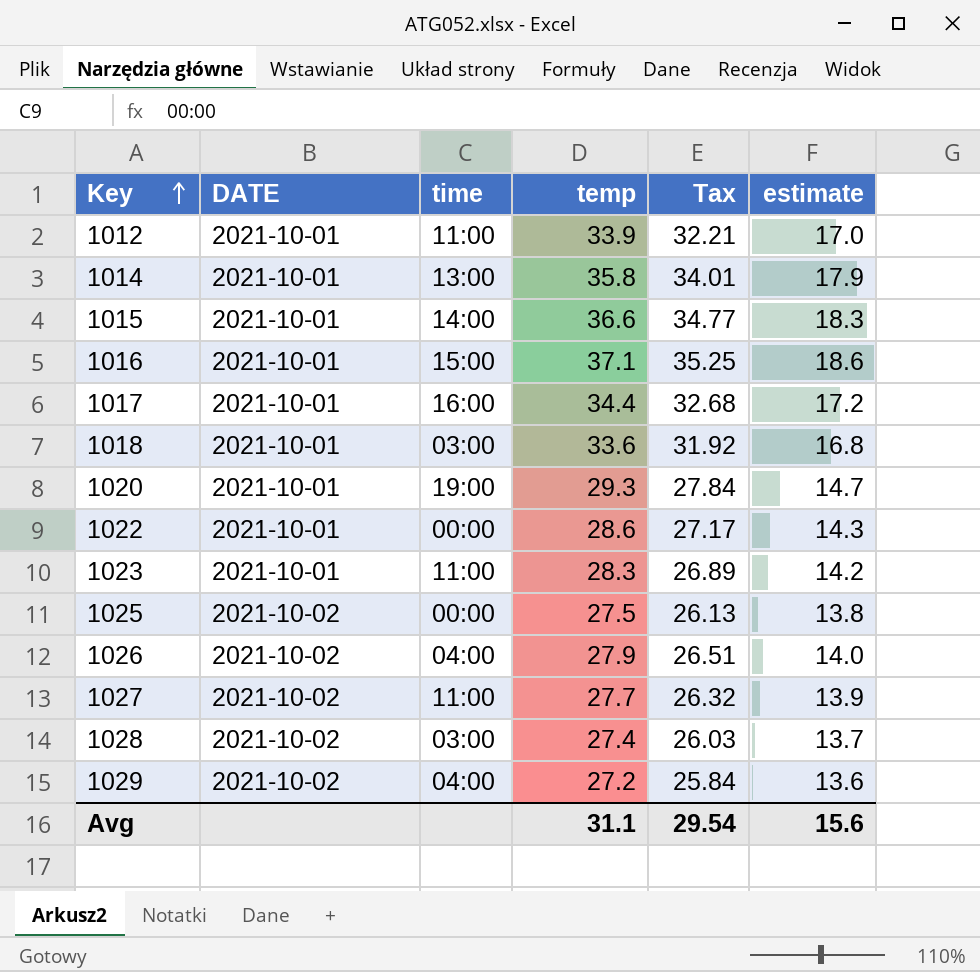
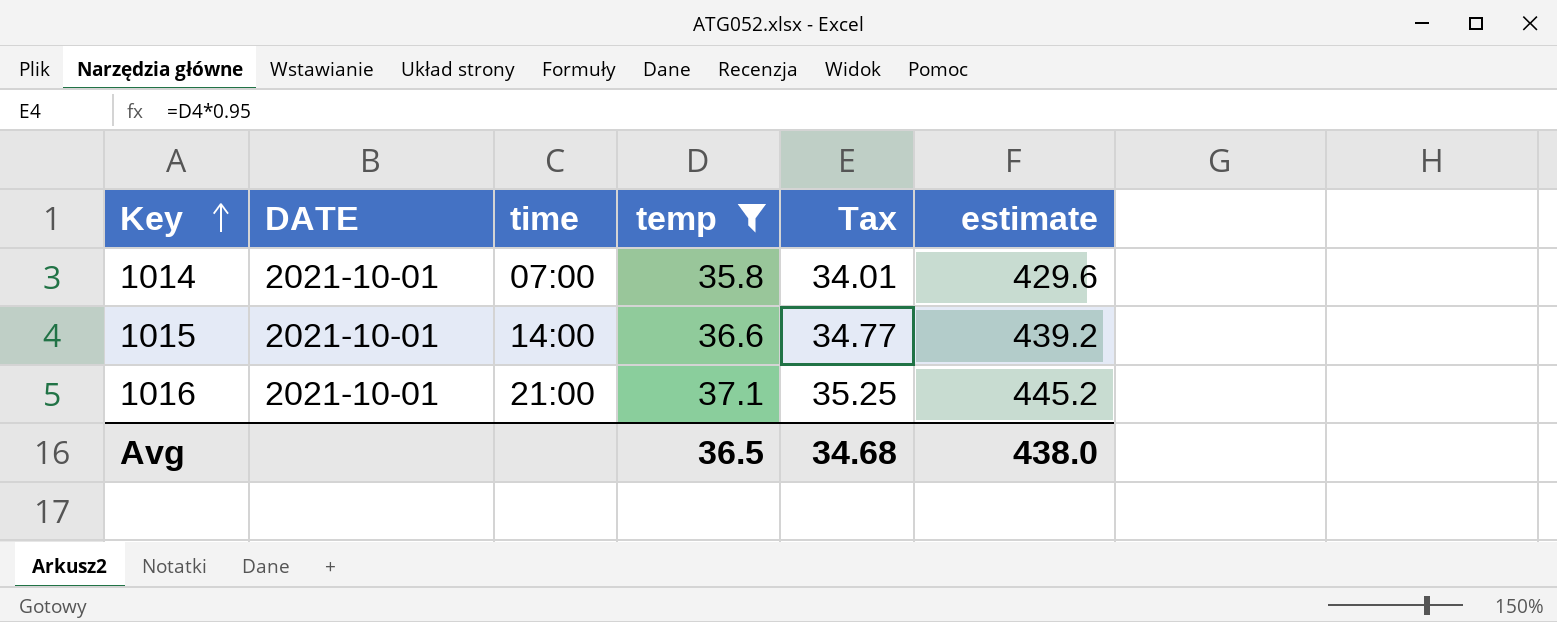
filter: none -> temp >= 35.8
column estimate | formula: [temp] * 0.5 -> [temp] * 12
1014 | time: 13:00 -> 07:00
1016 | time: 15:00 -> 21:00
Avg | temp: 31.1 -> 36.5
Avg | Tax: 29.54 -> 34.68
Avg | estimate: 15.6 -> 438.0

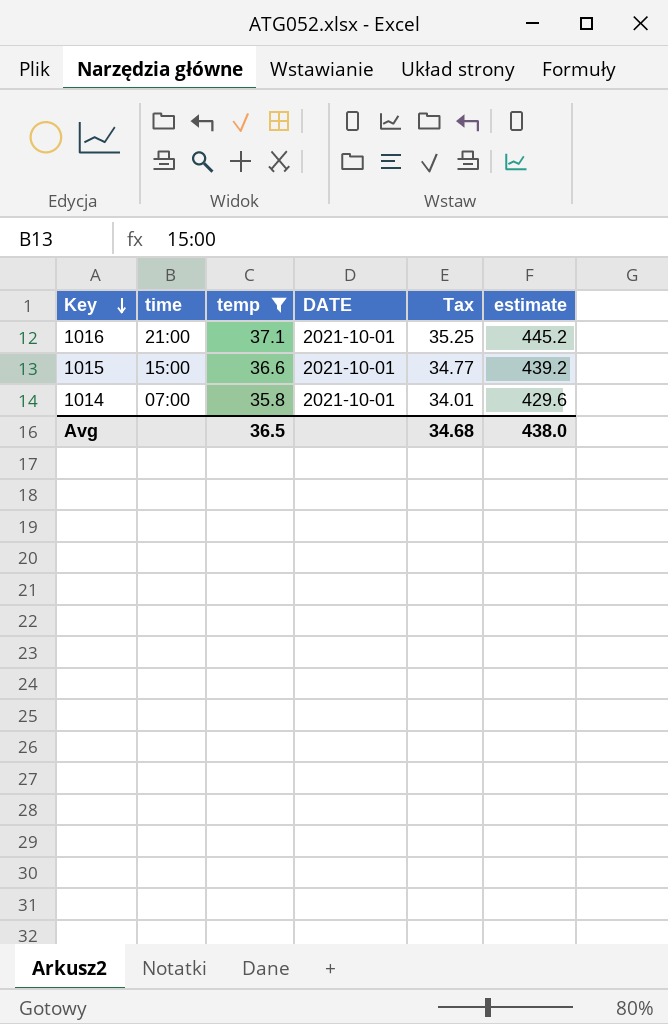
row order: Key ascending -> Key descending
column DATE | position: 2 -> 4
1015 | time: 14:00 -> 15:00

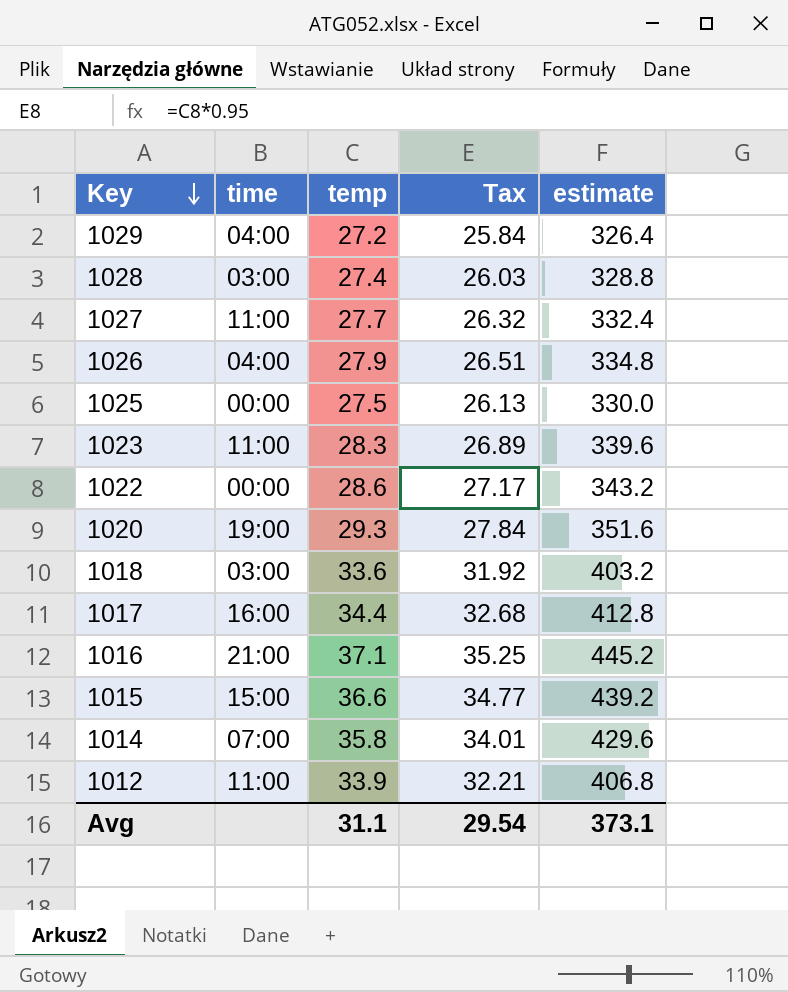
filter: temp >= 35.8 -> none
column DATE | position: 4 -> none
Avg | temp: 36.5 -> 31.1
Avg | Tax: 34.68 -> 29.54
Avg | estimate: 438.0 -> 373.1

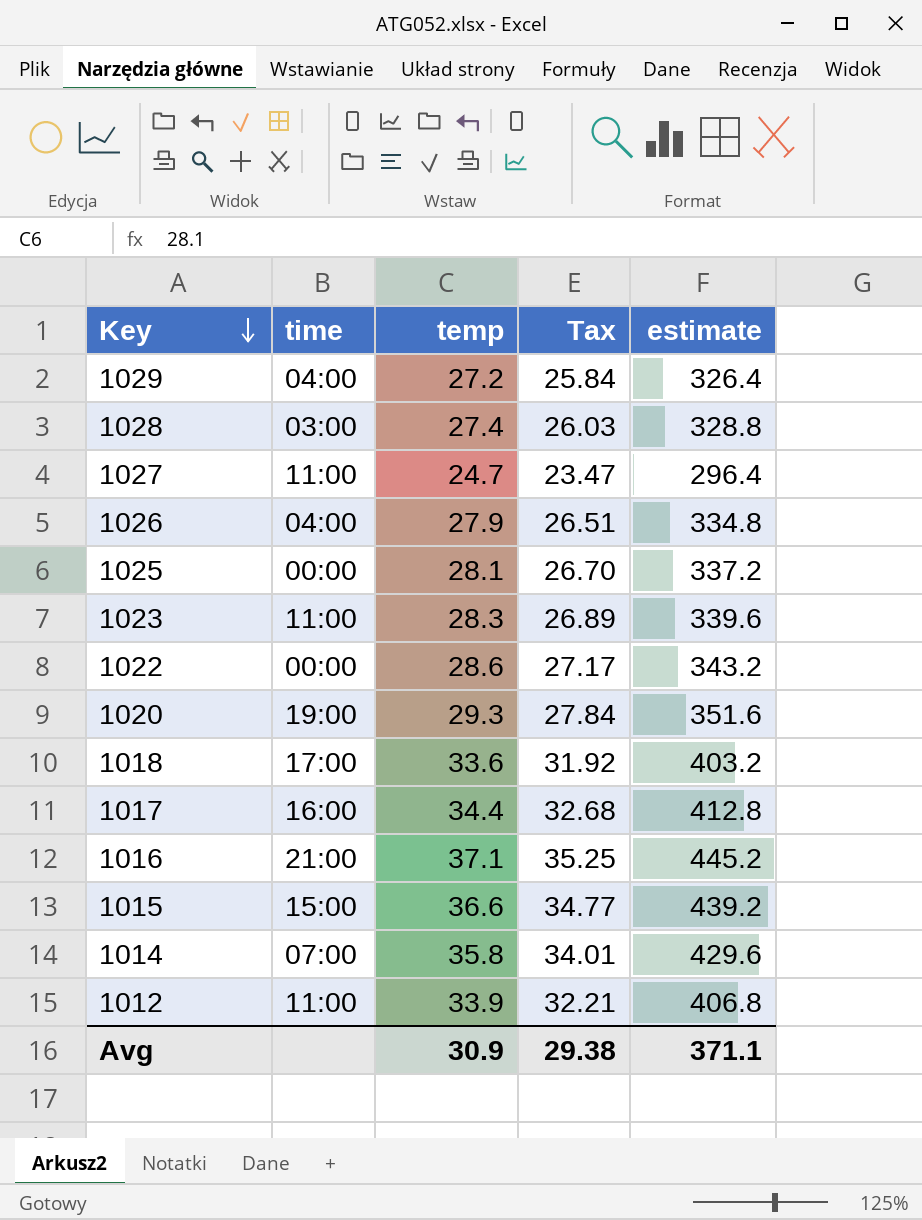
1027 | temp: 27.7 -> 24.7
1027 | Tax: 26.32 -> 23.47
1027 | estimate: 332.4 -> 296.4
1025 | temp: 27.5 -> 28.1
1025 | Tax: 26.13 -> 26.70
1025 | estimate: 330.0 -> 337.2
1018 | time: 03:00 -> 17:00
Avg | temp: 31.1 -> 30.9
Avg | Tax: 29.54 -> 29.38
Avg | estimate: 373.1 -> 371.1

